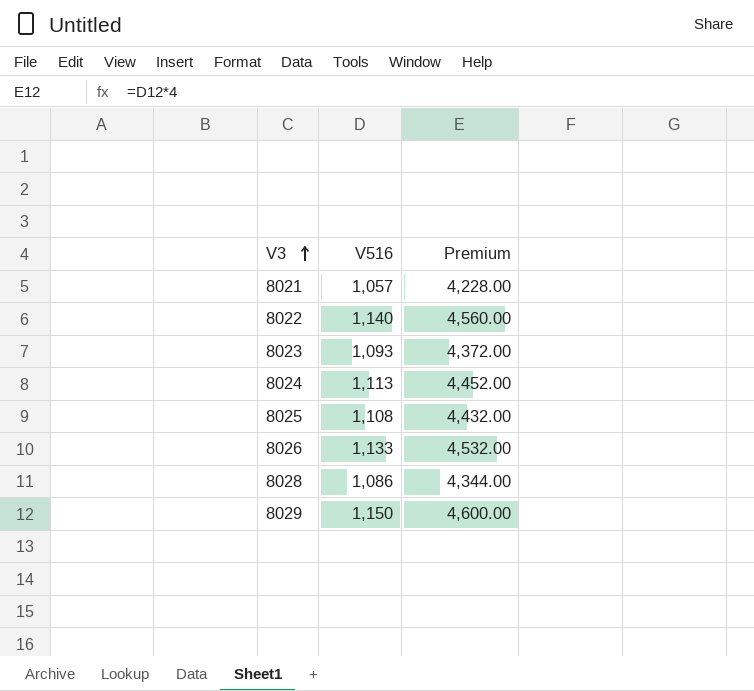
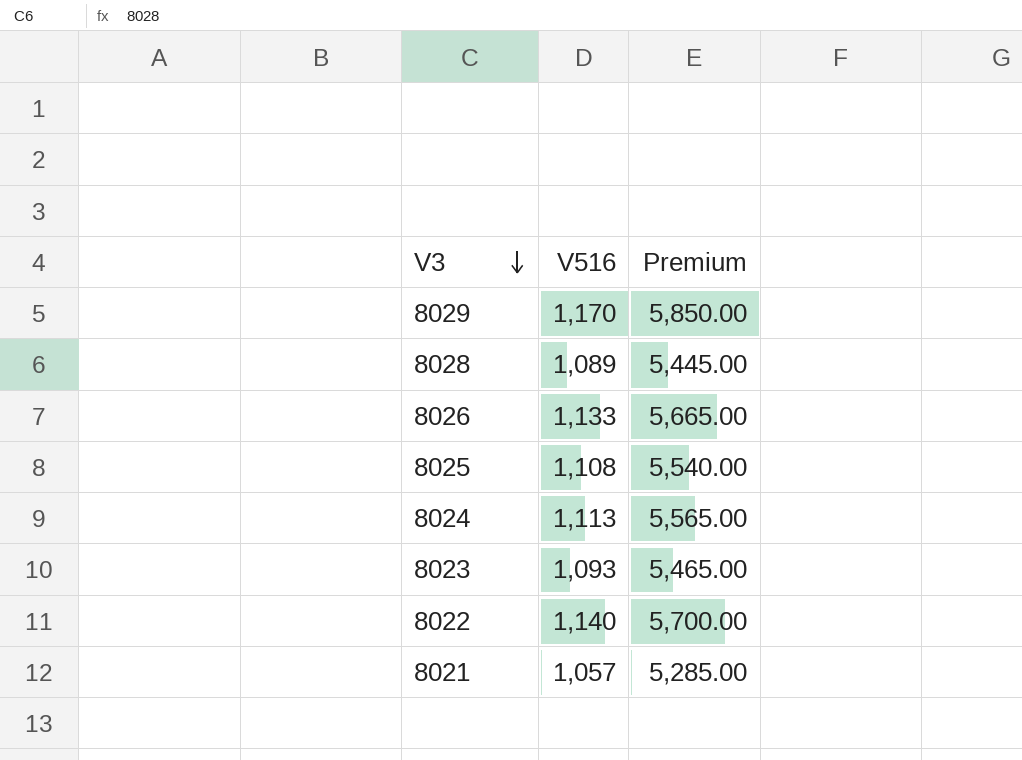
row order: V3 ascending -> V3 descending
column Premium | formula: [V516] * 4 -> [V516] * 5
8029 | V516: 1,150 -> 1,170
8028 | V516: 1,086 -> 1,089

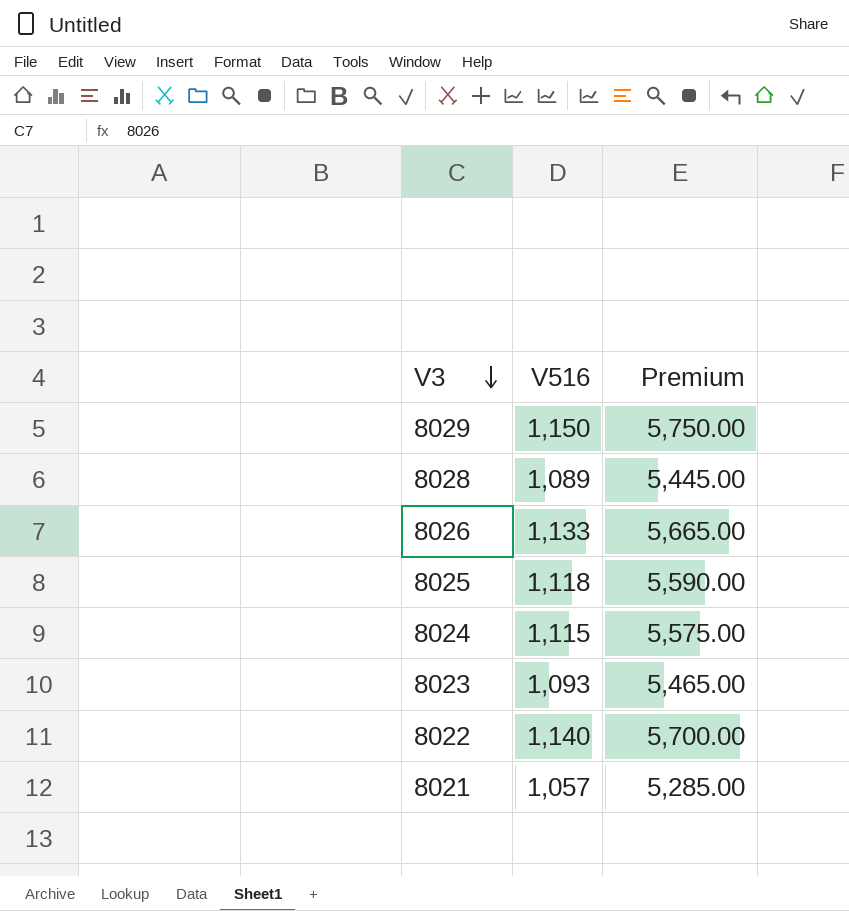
8029 | V516: 1,170 -> 1,150
8029 | Premium: 5,850.00 -> 5,750.00
8025 | V516: 1,108 -> 1,118
8025 | Premium: 5,540.00 -> 5,590.00
8024 | V516: 1,113 -> 1,115
8024 | Premium: 5,565.00 -> 5,575.00

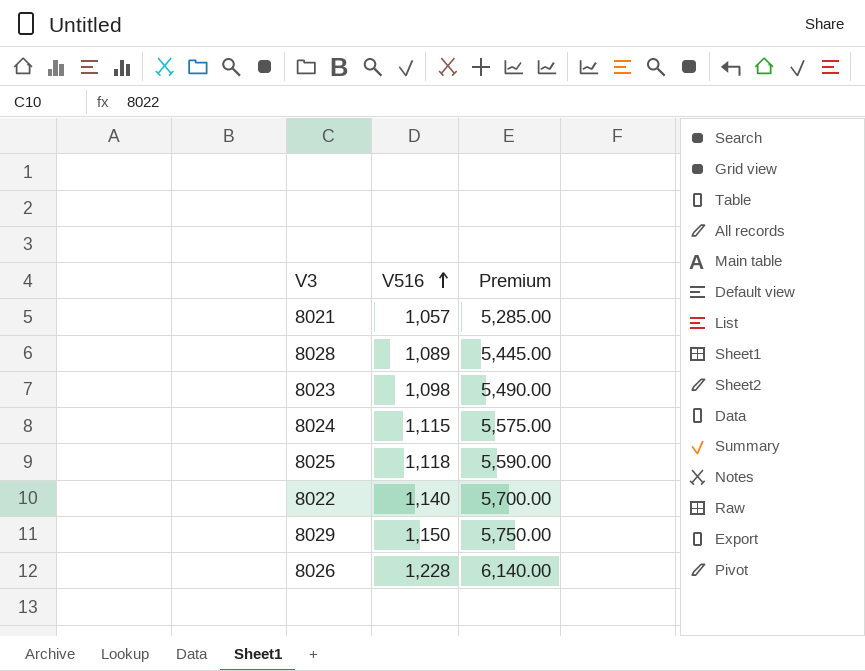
row order: V3 descending -> V516 ascending
8023 | V516: 1,093 -> 1,098
8023 | Premium: 5,465.00 -> 5,490.00
8026 | V516: 1,133 -> 1,228
8026 | Premium: 5,665.00 -> 6,140.00

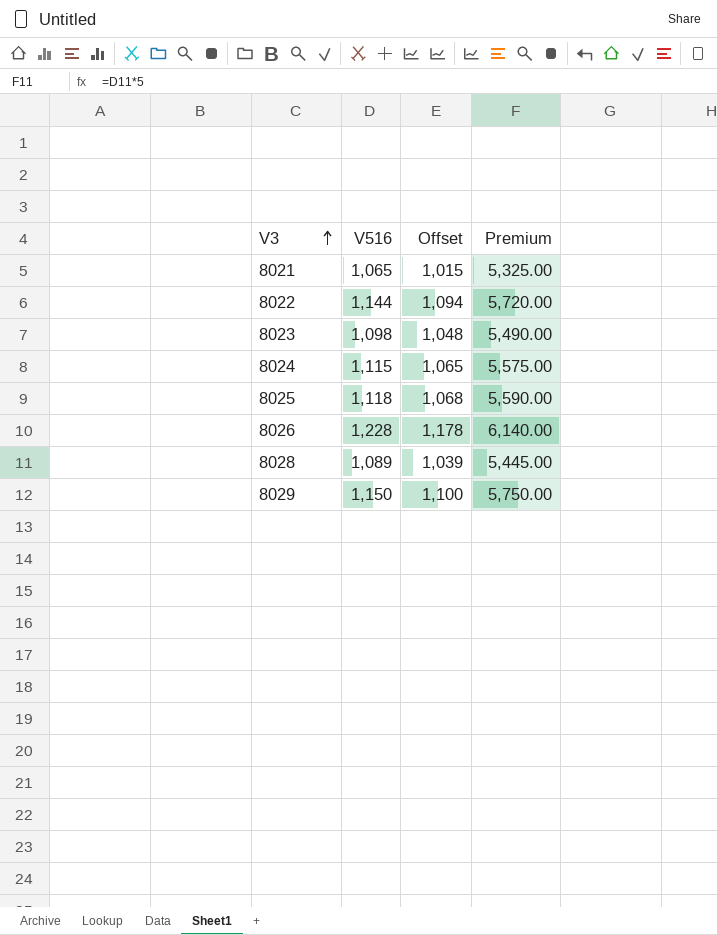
row order: V516 ascending -> V3 ascending
column Offset | formula: none -> [V516] - 50
8021 | V516: 1,057 -> 1,065
8021 | Premium: 5,285.00 -> 5,325.00
8022 | V516: 1,140 -> 1,144
8022 | Premium: 5,700.00 -> 5,720.00

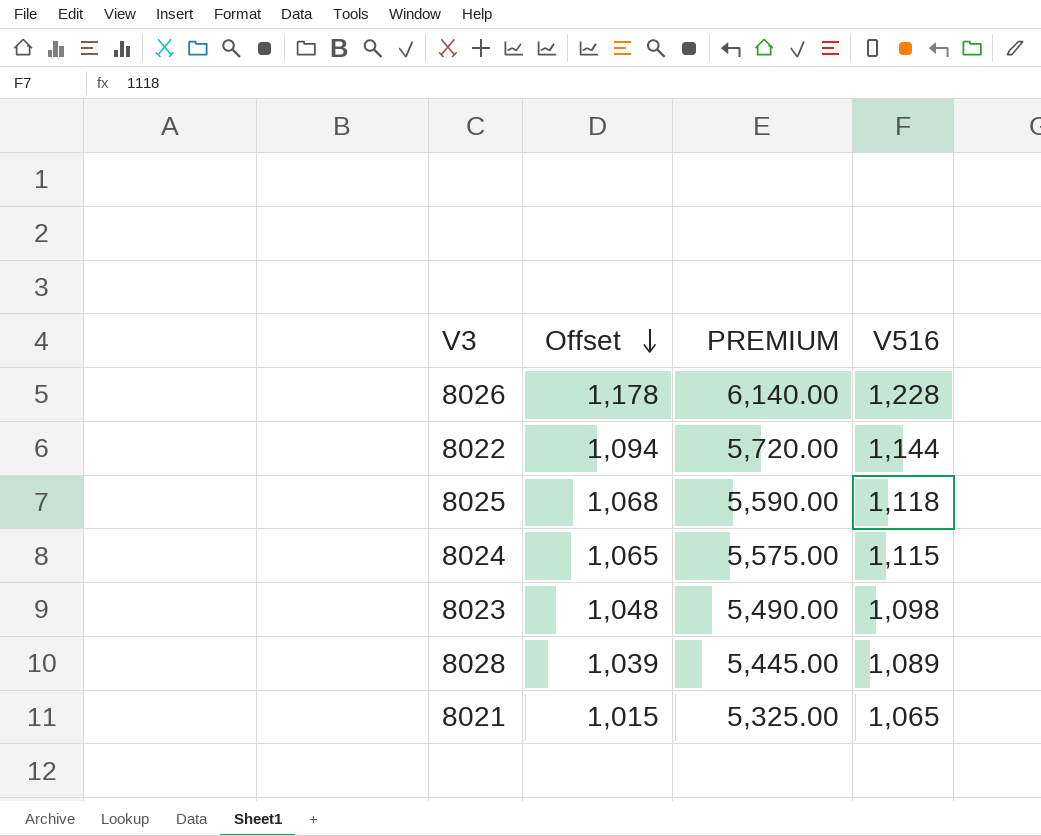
row order: V3 ascending -> Offset descending
column name: Premium -> PREMIUM
column V516 | position: 2 -> 4
row 8029: 1,150 | 1,100 | 5,750.00 -> none

